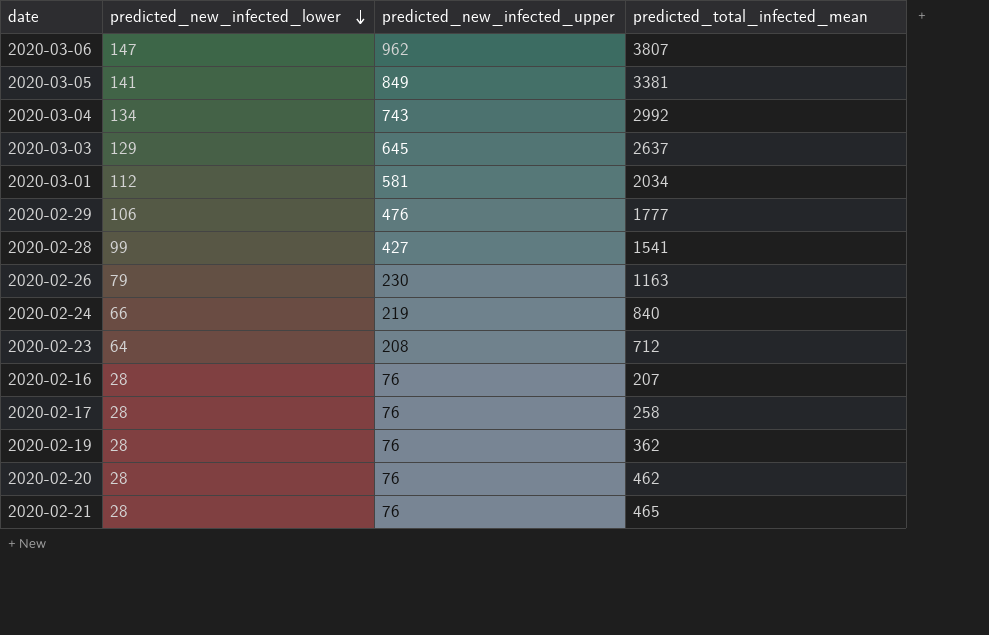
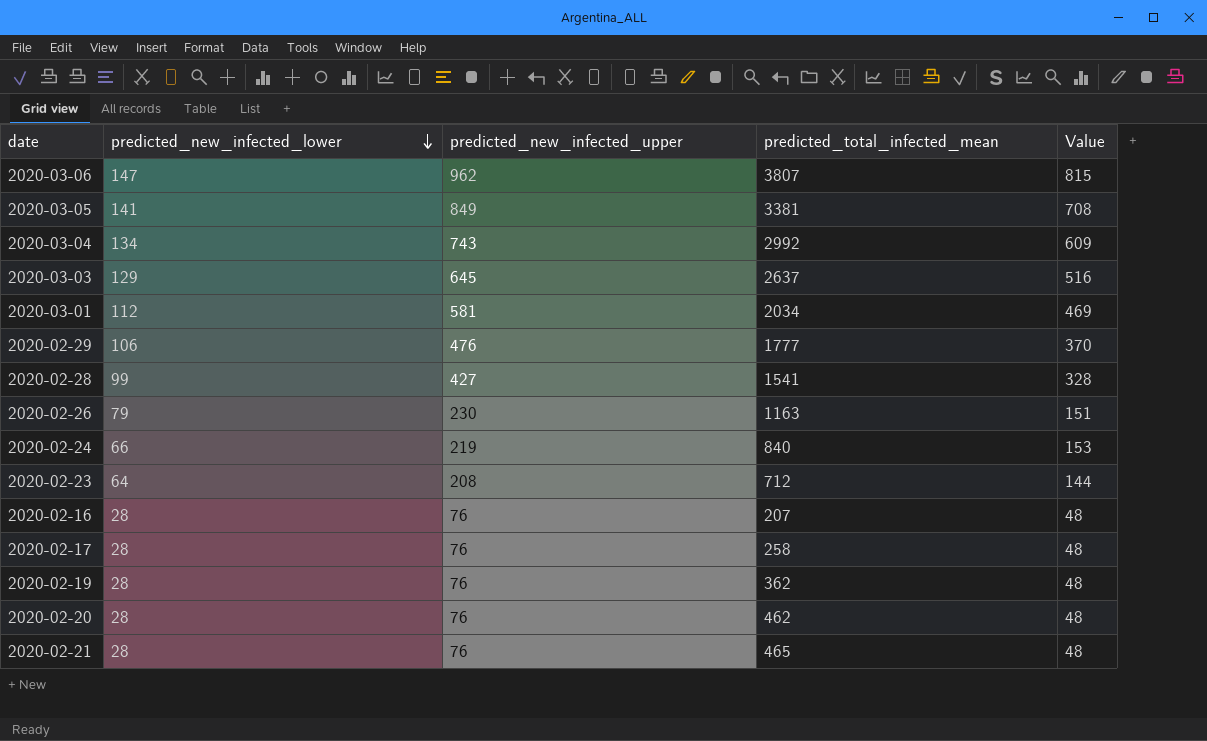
column Value | formula: none -> [predicted_new_infected_upper] - [predicted_new_infected_lower]

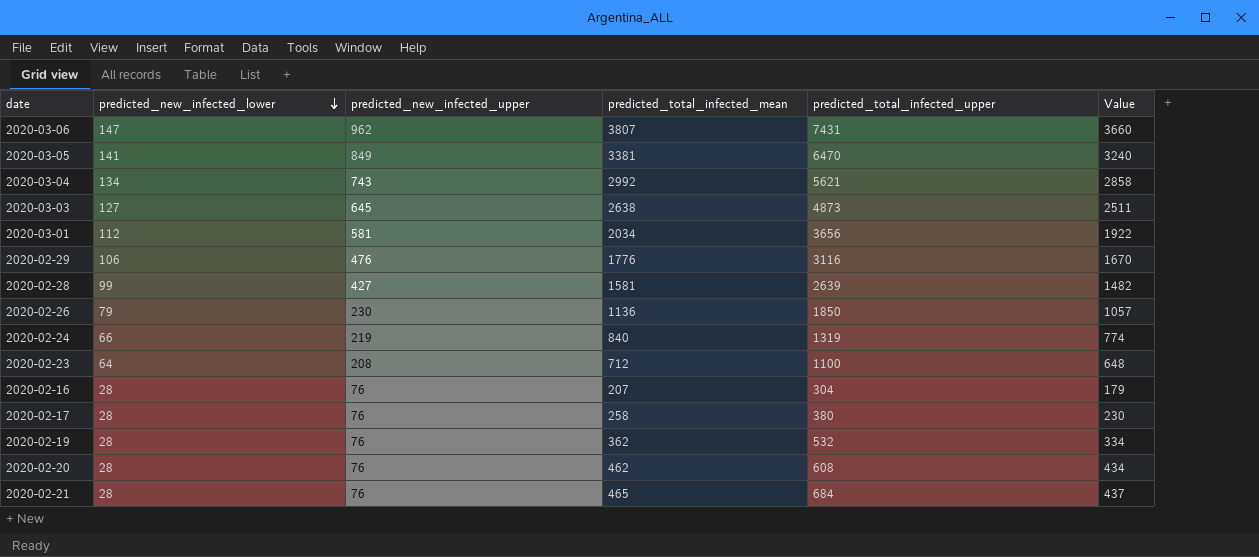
column predicted_total_infected_upper | position: none -> 5
column Value | formula: [predicted_new_infected_upper] - [predicted_new_infected_lower] -> [predicted_total_infected_mean] - [predicted_new_infected_lower]
2020-03-03 | predicted_new_infected_lower: 129 -> 127
2020-03-03 | predicted_total_infected_mean: 2637 -> 2638
2020-02-29 | predicted_total_infected_mean: 1777 -> 1776
2020-02-28 | predicted_total_infected_mean: 1541 -> 1581
2020-02-26 | predicted_total_infected_mean: 1163 -> 1136

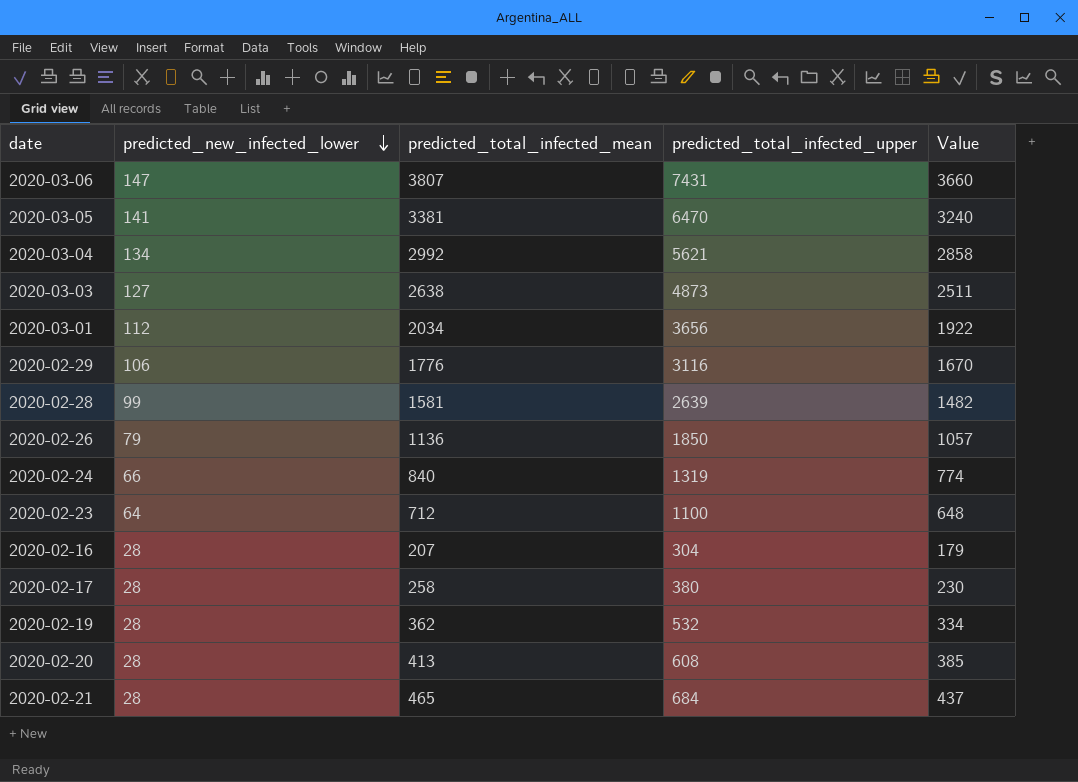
column predicted_new_infected_upper | position: 3 -> none
2020-02-20 | predicted_total_infected_mean: 462 -> 413
2020-02-20 | Value: 434 -> 385

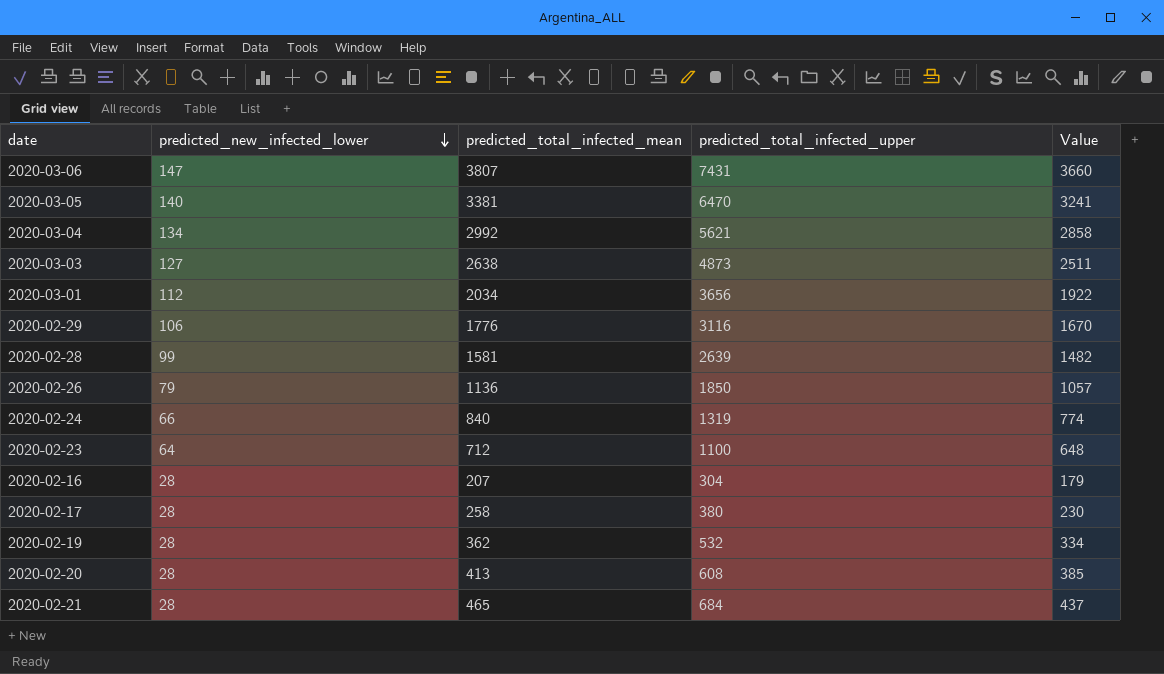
2020-03-05 | predicted_new_infected_lower: 141 -> 140
2020-03-05 | Value: 3240 -> 3241

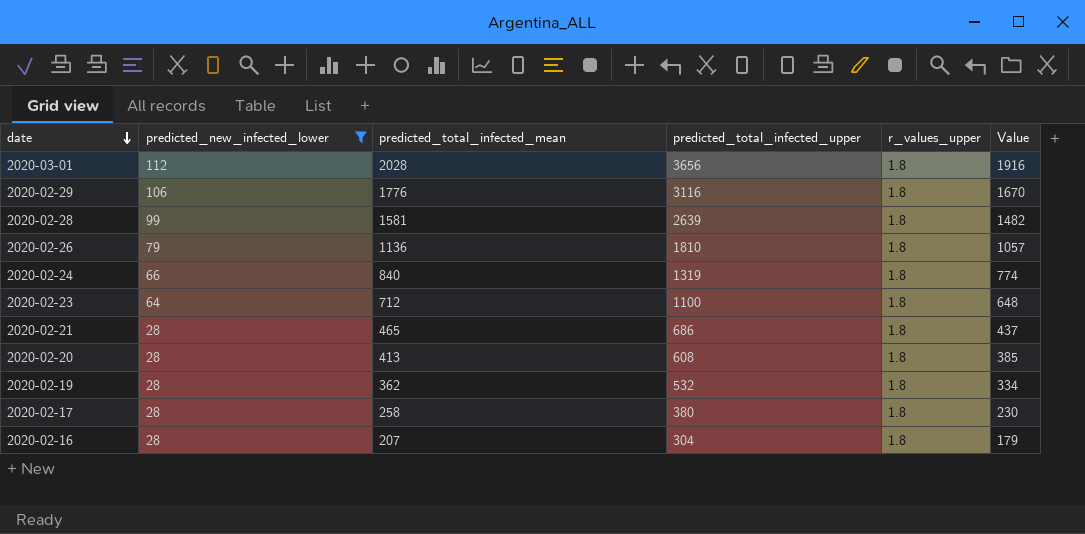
filter: none -> predicted_new_infected_lower <= 112
row order: predicted_new_infected_lower descending -> date descending
column r_values_upper | position: none -> 5
2020-03-01 | predicted_total_infected_mean: 2034 -> 2028
2020-03-01 | Value: 1922 -> 1916
2020-02-26 | predicted_total_infected_upper: 1850 -> 1810
2020-02-21 | predicted_total_infected_upper: 684 -> 686

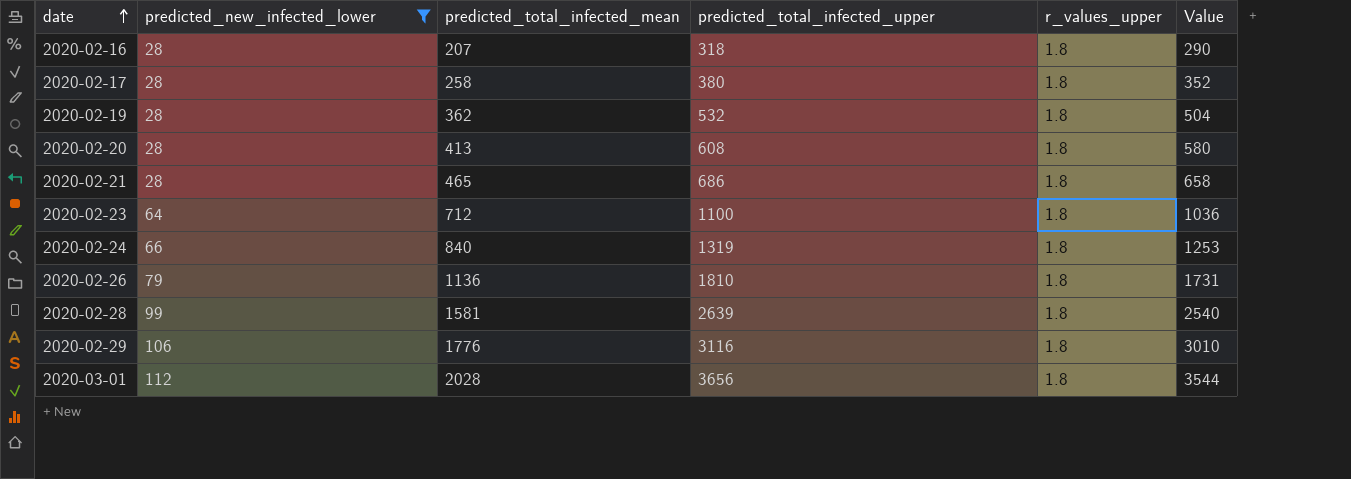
row order: date descending -> date ascending
column Value | formula: [predicted_total_infected_mean] - [predicted_new_infected_lower] -> [predicted_total_infected_upper] - [predicted_new_infected_lower]
2020-02-16 | predicted_total_infected_upper: 304 -> 318

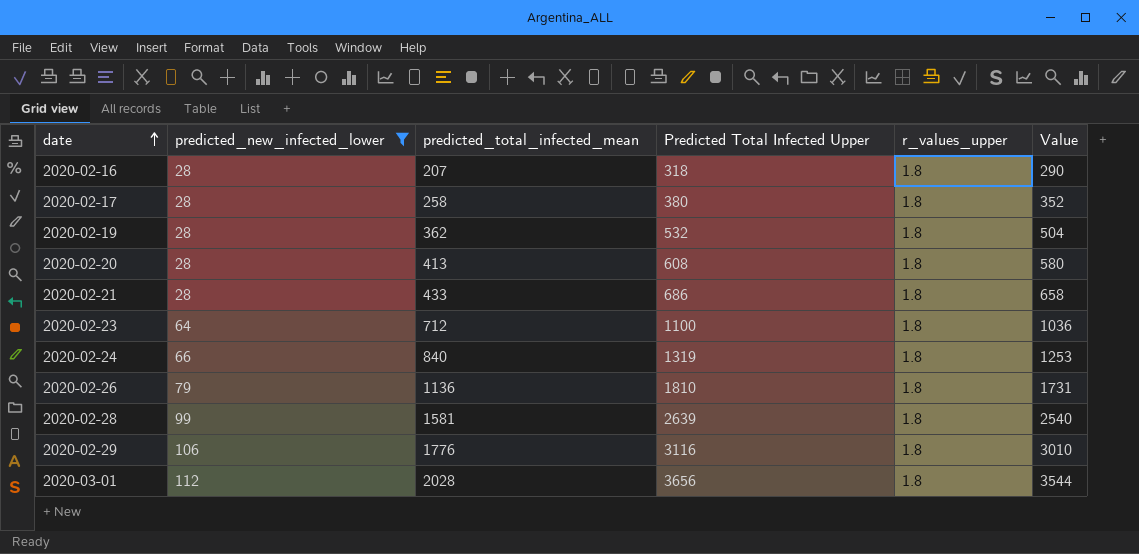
column name: predicted_total_infected_upper -> Predicted Total Infected Upper
2020-02-21 | predicted_total_infected_mean: 465 -> 433

